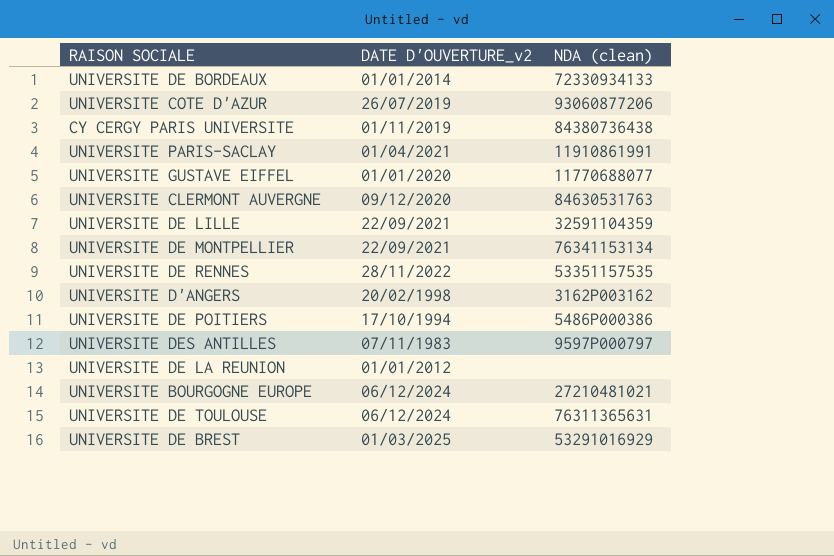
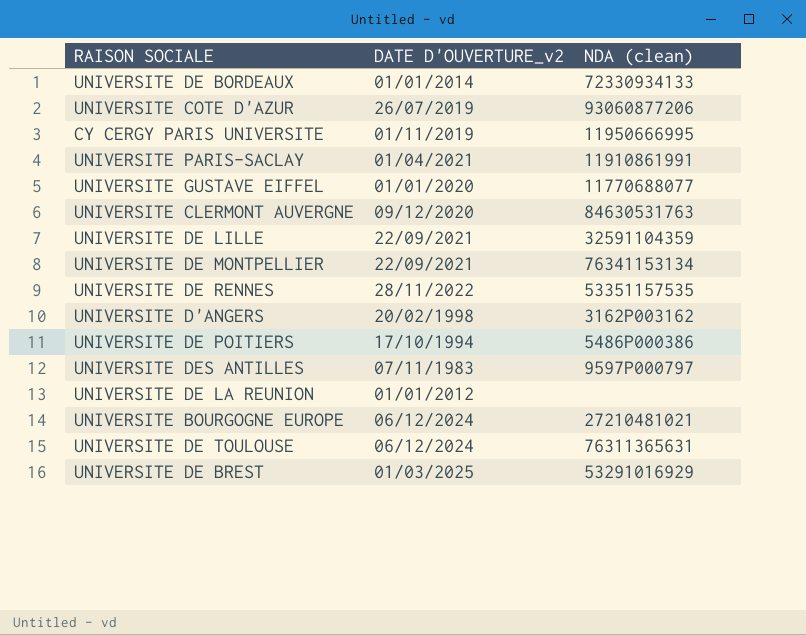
CY CERGY PARIS UNIVERSITE | NDA (clean): 84380736438 -> 11950666995

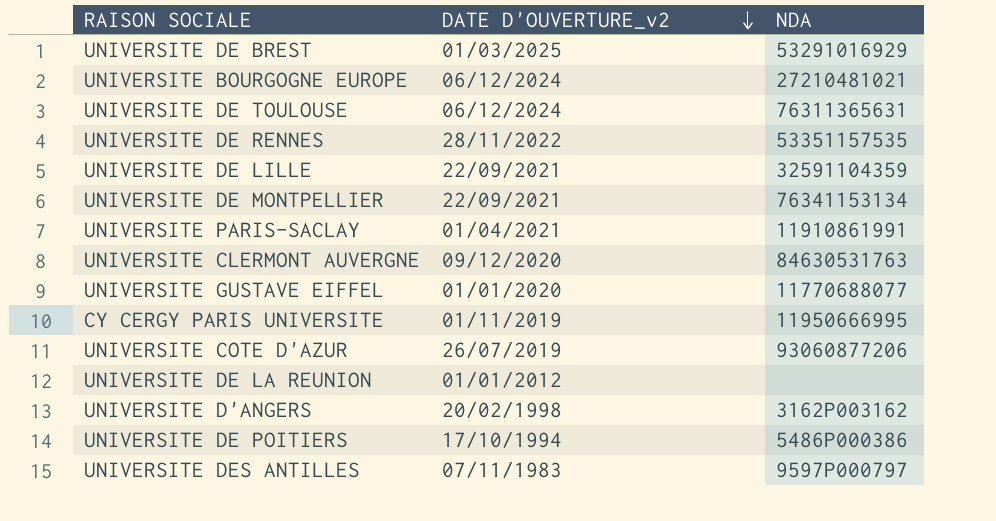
row order: none -> DATE D'OUVERTURE_v2 descending
column name: NDA (clean) -> NDA
row UNIVERSITE DE BORDEAUX: 01/01/2014 | 72330934133 -> none

